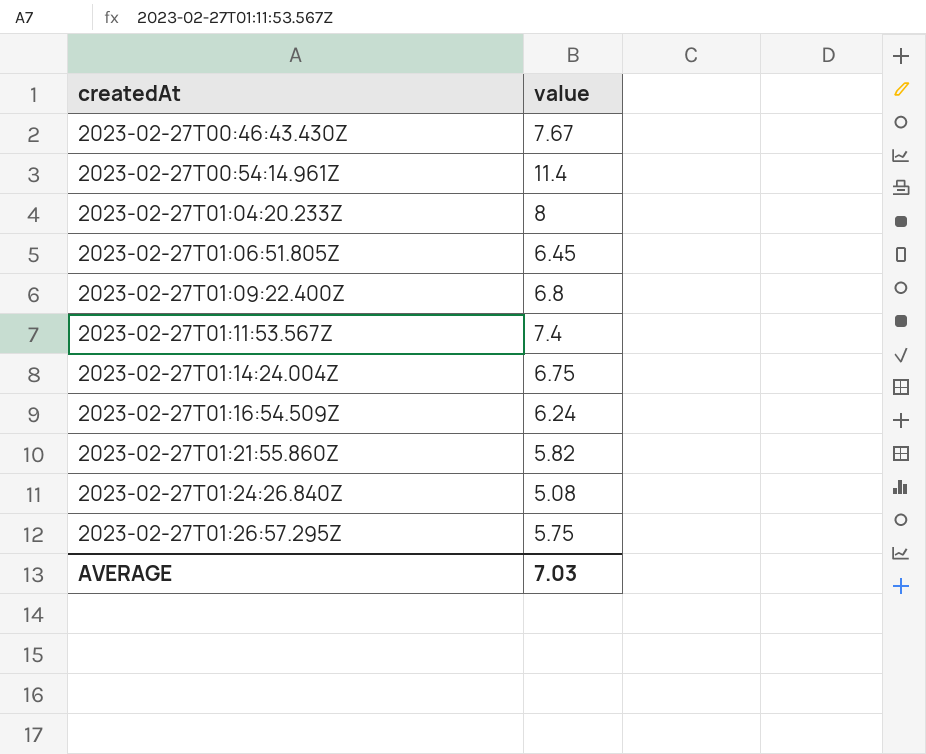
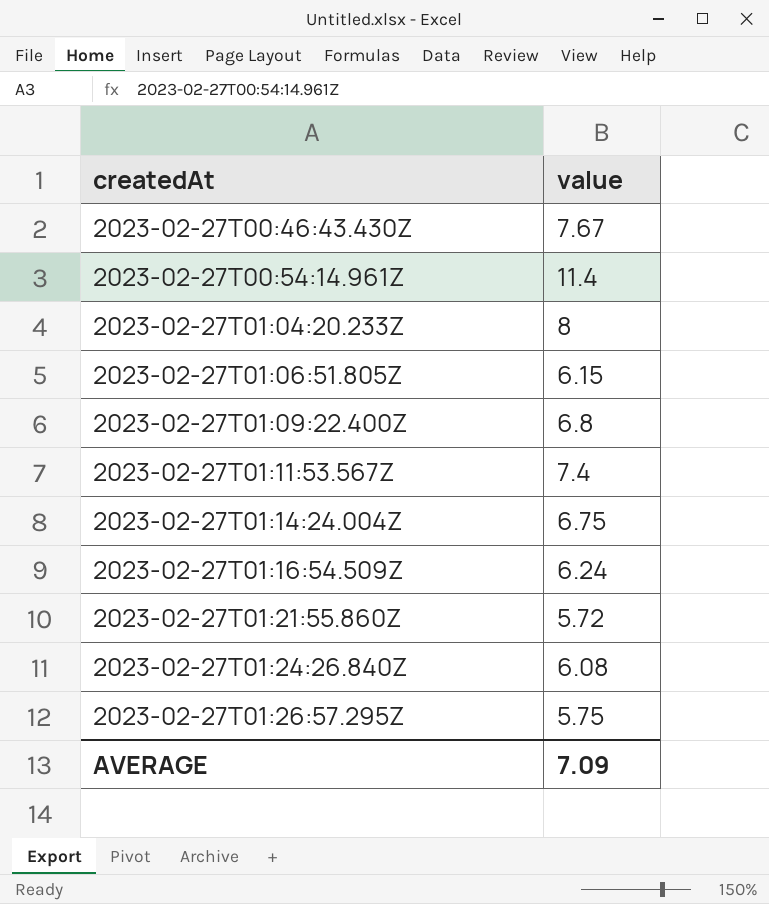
2023-02-27T01:06:51.805Z | value: 6.45 -> 6.15
2023-02-27T01:21:55.860Z | value: 5.82 -> 5.72
2023-02-27T01:24:26.840Z | value: 5.08 -> 6.08
AVERAGE | value: 7.03 -> 7.09

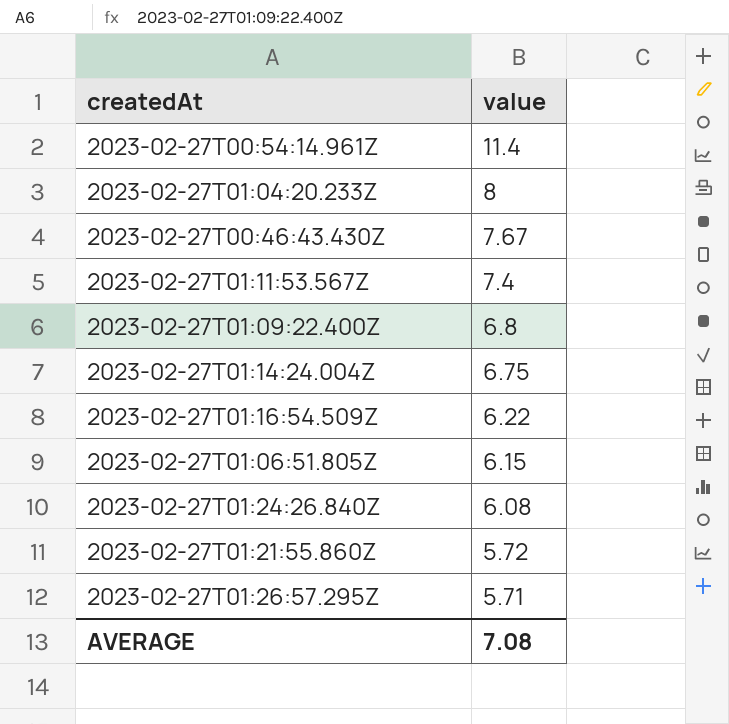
row order: createdAt ascending -> value descending
2023-02-27T01:16:54.509Z | value: 6.24 -> 6.22
2023-02-27T01:26:57.295Z | value: 5.75 -> 5.71
AVERAGE | value: 7.09 -> 7.08

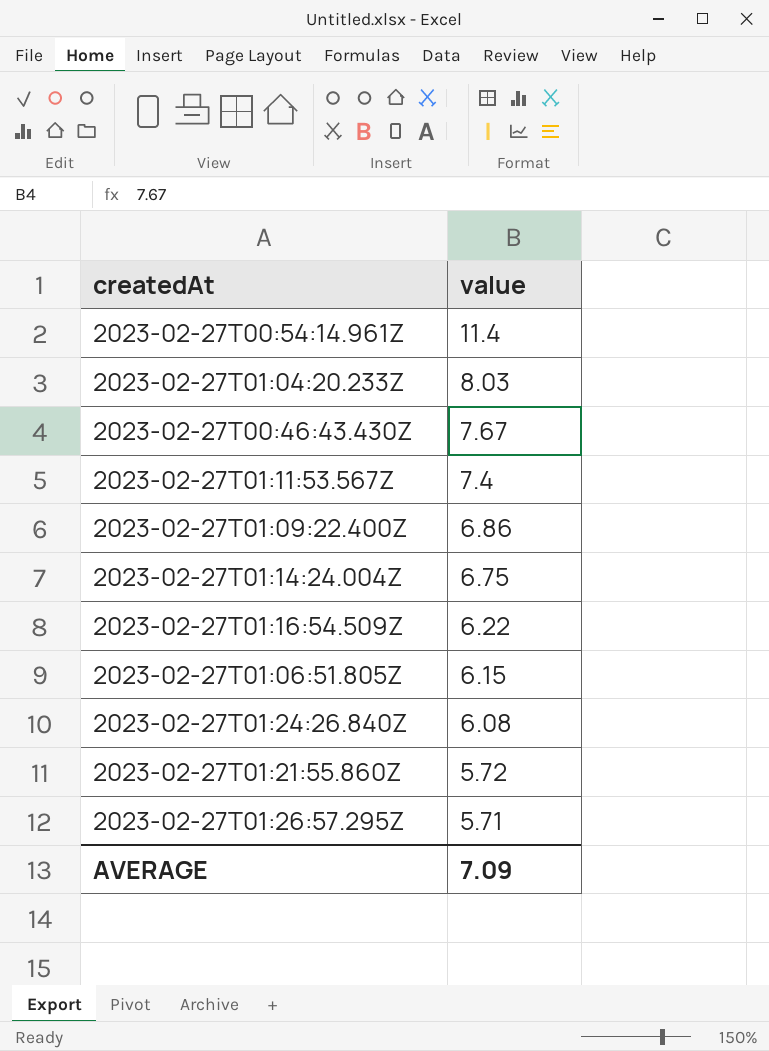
2023-02-27T01:04:20.233Z | value: 8 -> 8.03
2023-02-27T01:09:22.400Z | value: 6.8 -> 6.86
AVERAGE | value: 7.08 -> 7.09

